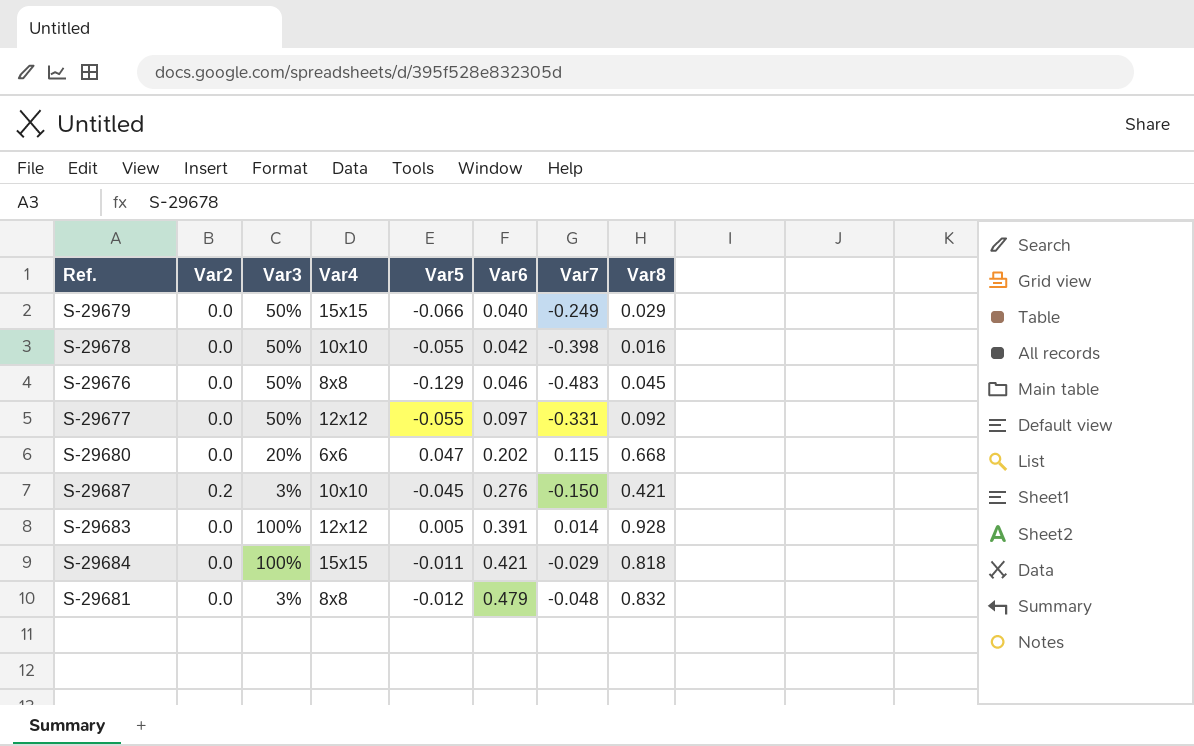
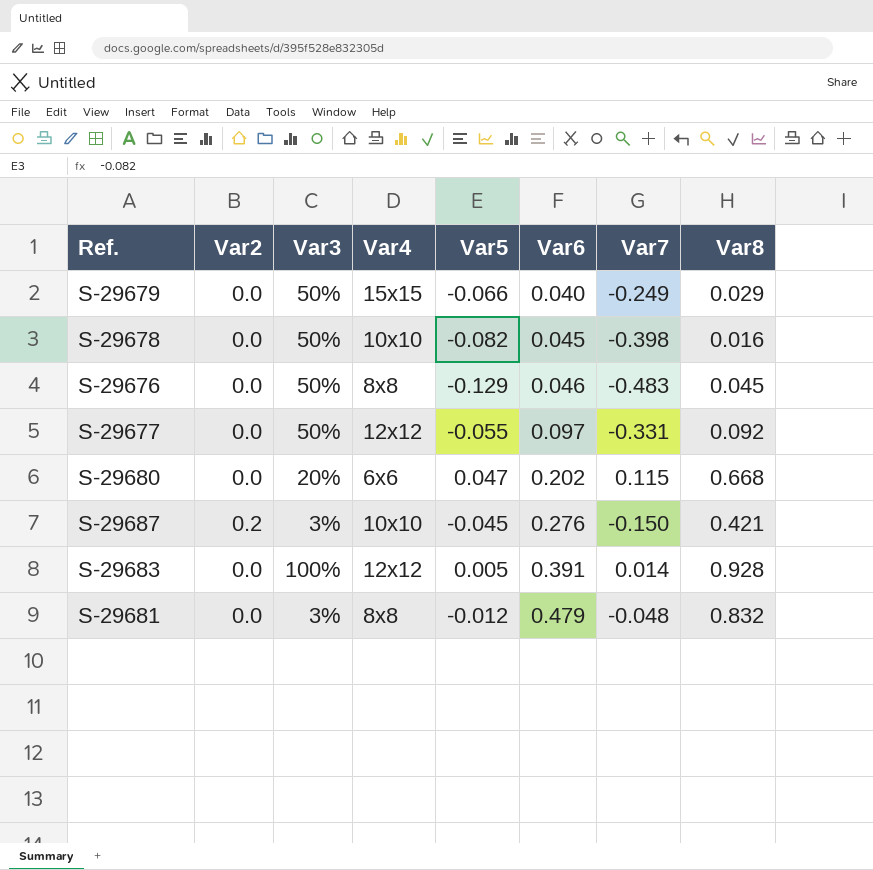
row S-29684: 0.0 | 100% | 15x15 | -0.011 | 0.421 | -0.029 | 0.818 -> none
S-29678 | Var5: -0.055 -> -0.082
S-29678 | Var6: 0.042 -> 0.045

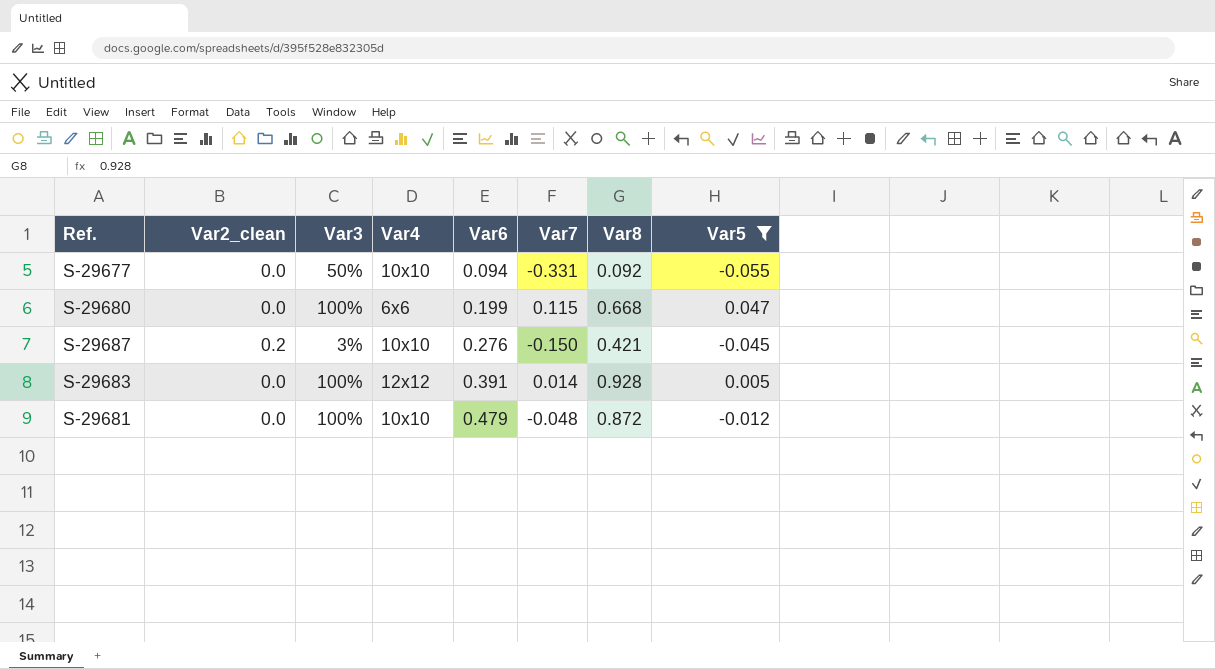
filter: none -> Var5 >= -0.055
column name: Var2 -> Var2_clean
column Var5 | position: 5 -> 8
S-29677 | Var4: 12x12 -> 10x10
S-29677 | Var6: 0.097 -> 0.094
S-29680 | Var3: 20% -> 100%
S-29680 | Var6: 0.202 -> 0.199
S-29681 | Var3: 3% -> 100%
S-29681 | Var4: 8x8 -> 10x10
S-29681 | Var8: 0.832 -> 0.872

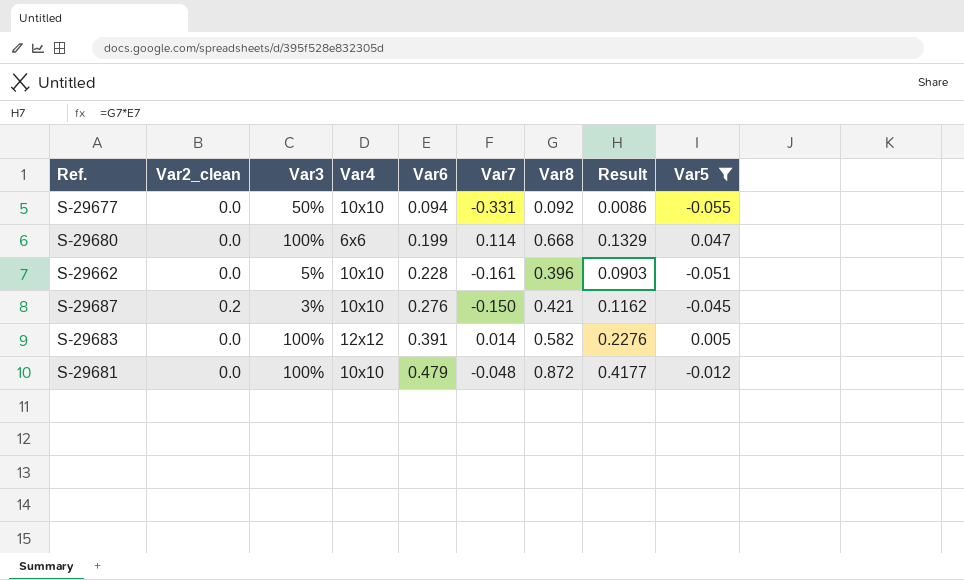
column Result | formula: none -> [Var6] * [Var8]
S-29680 | Var7: 0.115 -> 0.114
row S-29662: none -> 0.0 | 5% | 10x10 | 0.228 | -0.161 | 0.396 | 0.0903 | -0.051
S-29683 | Var8: 0.928 -> 0.582

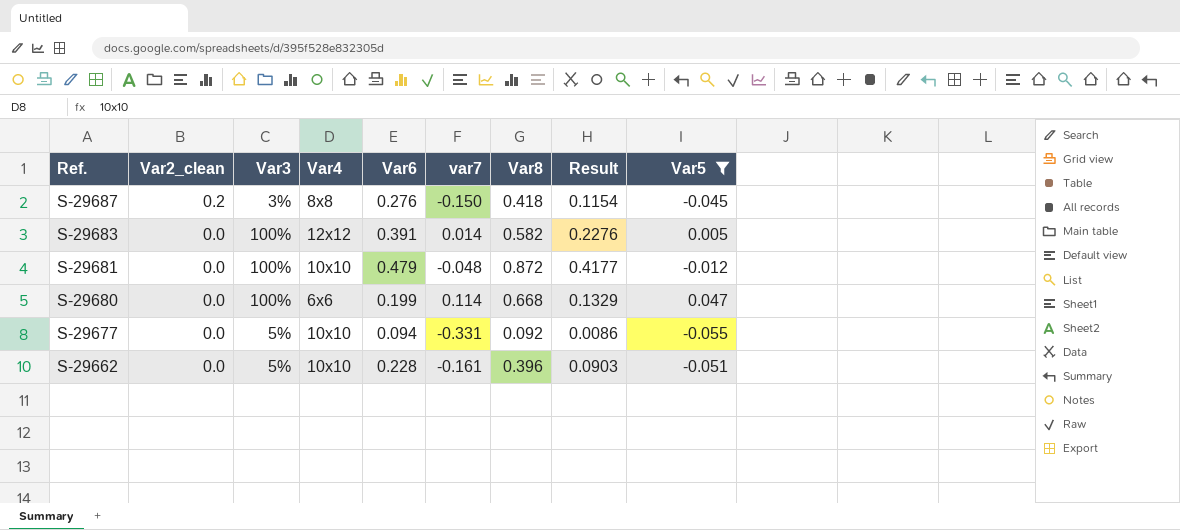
row order: Var6 ascending -> Ref. descending
column name: Var7 -> var7
S-29687 | Var4: 10x10 -> 8x8
S-29687 | Var8: 0.421 -> 0.418
S-29687 | Result: 0.1162 -> 0.1154
S-29677 | Var3: 50% -> 5%

